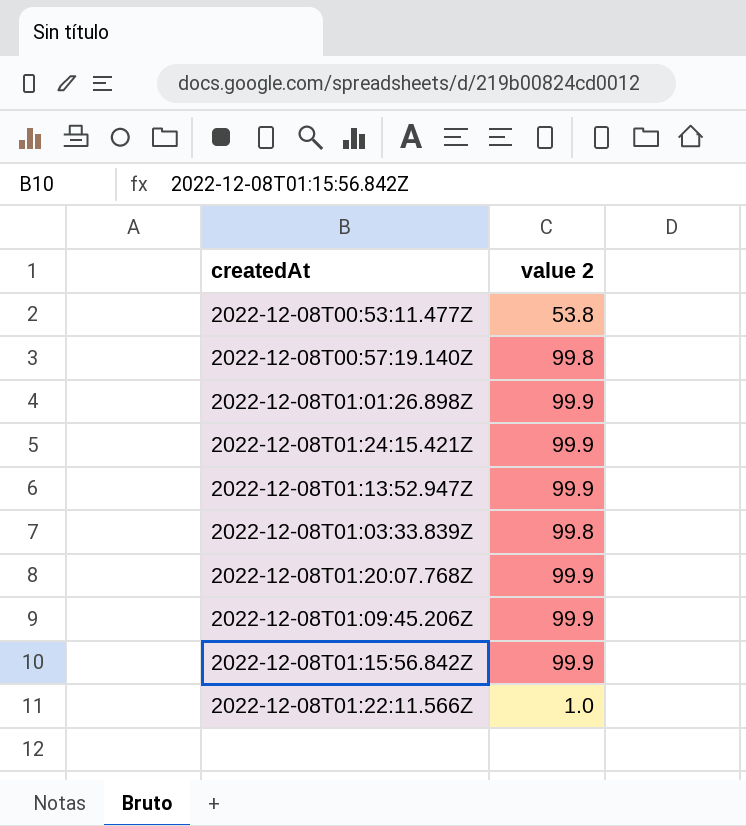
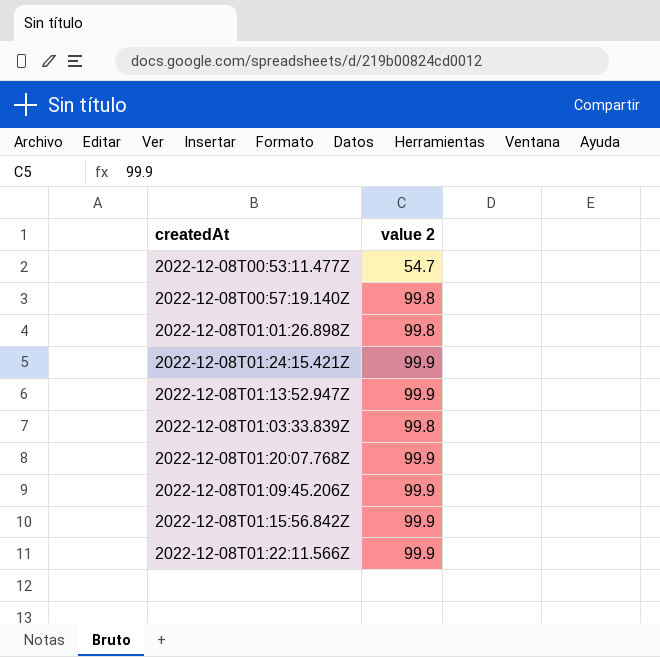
2022-12-08T00:53:11.477Z | value 2: 53.8 -> 54.7
2022-12-08T01:01:26.898Z | value 2: 99.9 -> 99.8
2022-12-08T01:22:11.566Z | value 2: 1.0 -> 99.9

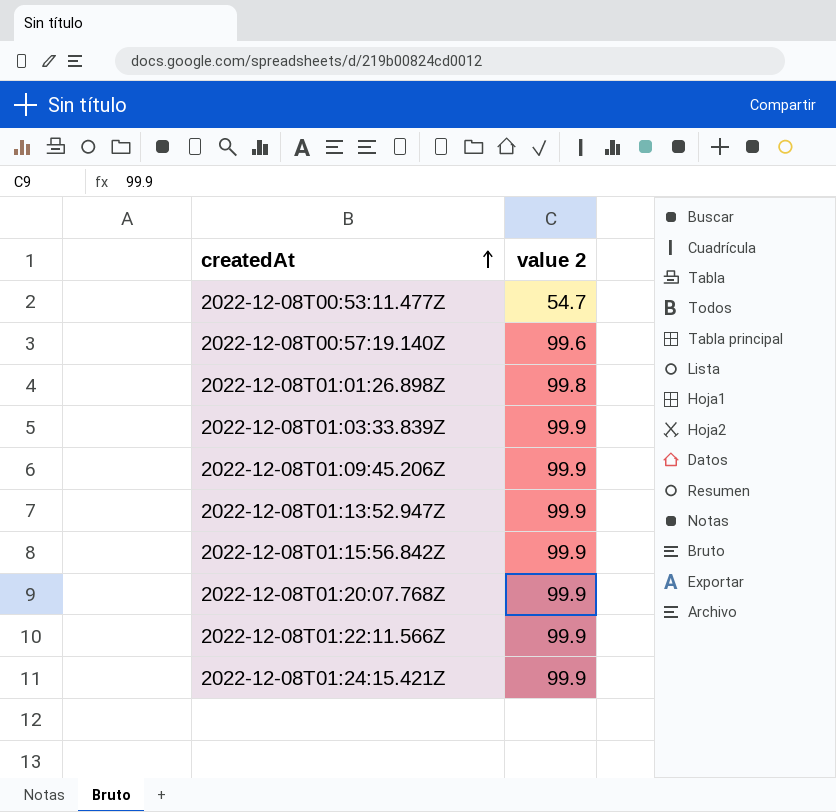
row order: none -> createdAt ascending
2022-12-08T00:57:19.140Z | value 2: 99.8 -> 99.6
2022-12-08T01:03:33.839Z | value 2: 99.8 -> 99.9

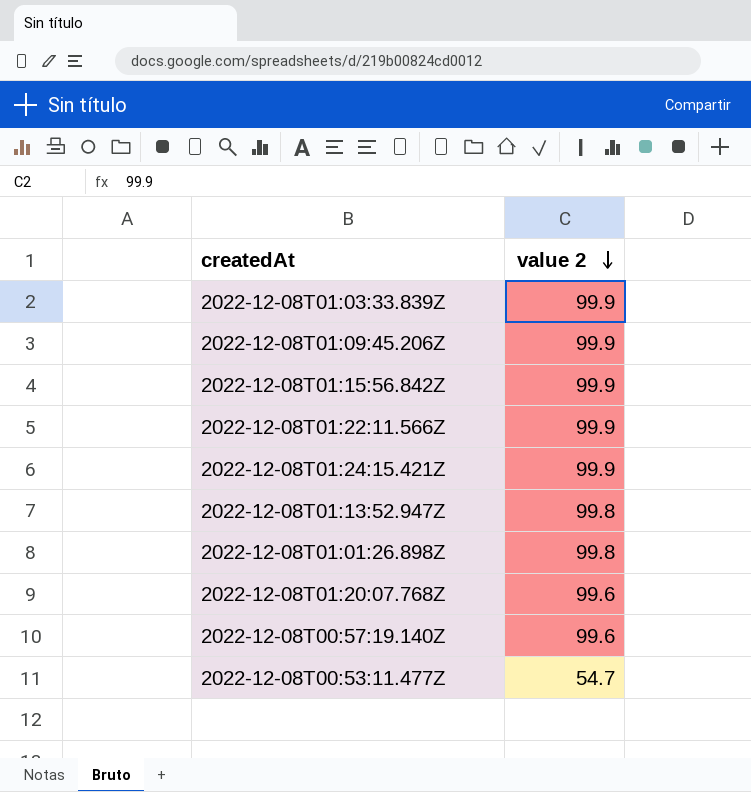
row order: createdAt ascending -> value 2 descending
2022-12-08T01:13:52.947Z | value 2: 99.9 -> 99.8
2022-12-08T01:20:07.768Z | value 2: 99.9 -> 99.6

